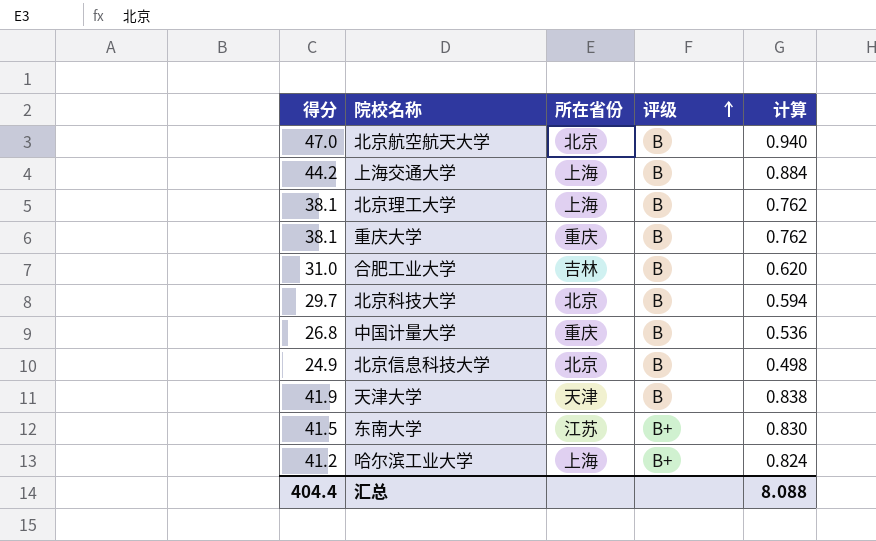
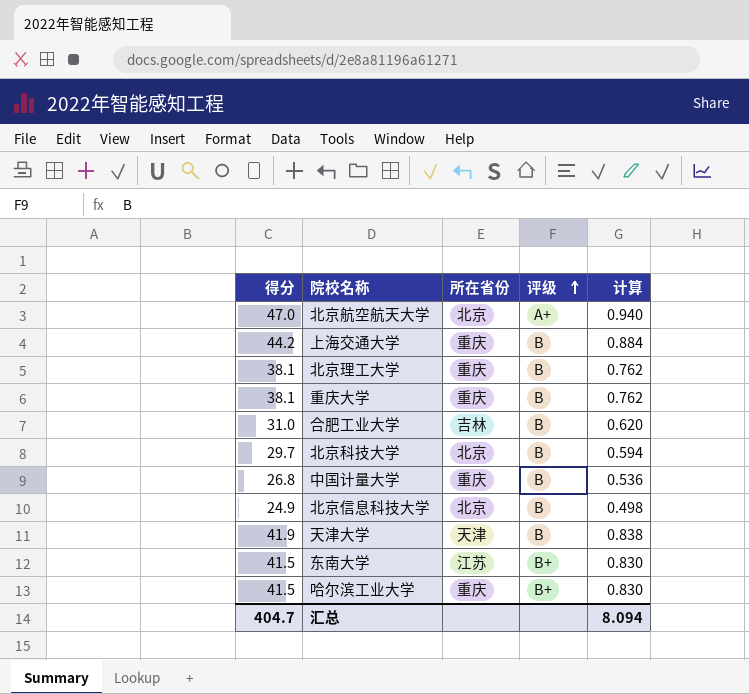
北京航空航天大学 | 评级: B -> A+
上海交通大学 | 所在省份: 上海 -> 重庆
北京理工大学 | 所在省份: 上海 -> 重庆
哈尔滨工业大学 | 得分: 41.2 -> 41.5
哈尔滨工业大学 | 所在省份: 上海 -> 重庆
哈尔滨工业大学 | 计算: 0.824 -> 0.830
汇总 | 得分: 404.4 -> 404.7
汇总 | 计算: 8.088 -> 8.094

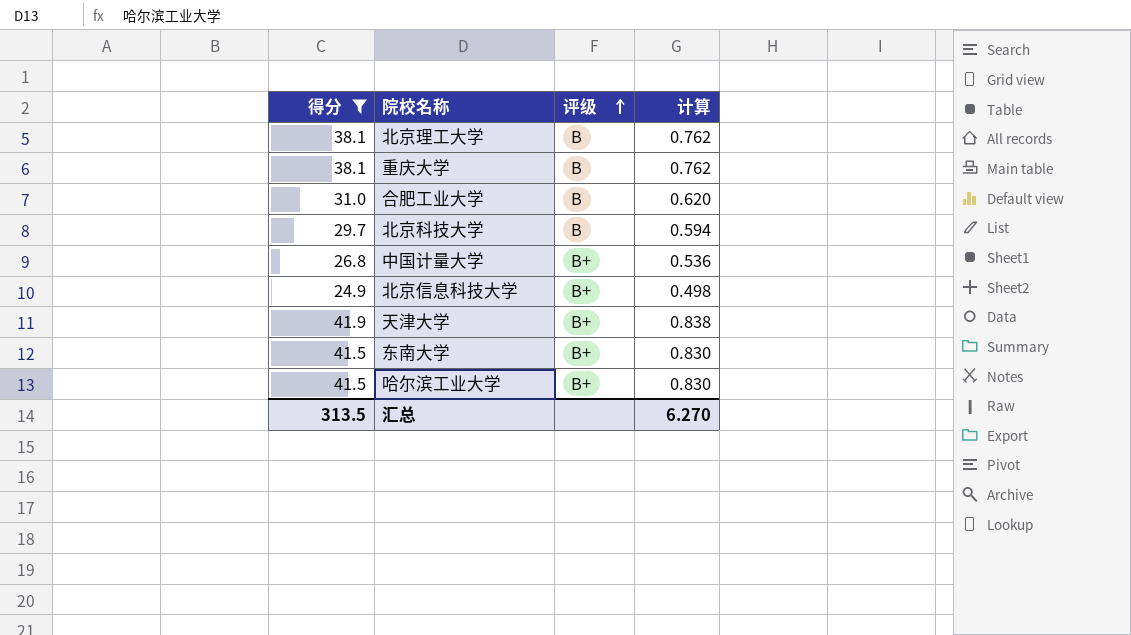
filter: none -> 得分 <= 41.9
column 所在省份 | position: 3 -> none
中国计量大学 | 评级: B -> B+
北京信息科技大学 | 评级: B -> B+
天津大学 | 评级: B -> B+
汇总 | 得分: 404.7 -> 313.5
汇总 | 计算: 8.094 -> 6.270

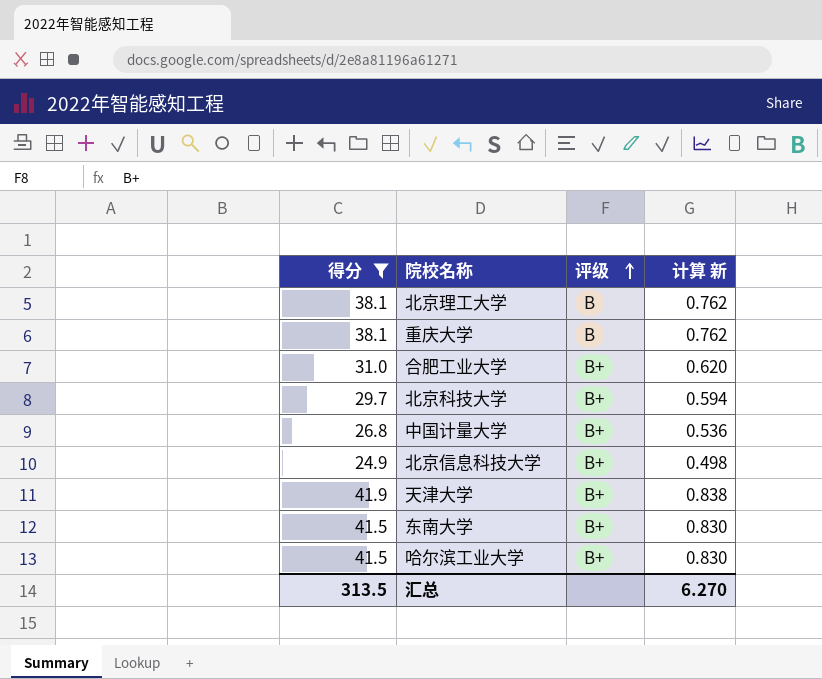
column name: 计算 -> 计算 新
合肥工业大学 | 评级: B -> B+
北京科技大学 | 评级: B -> B+

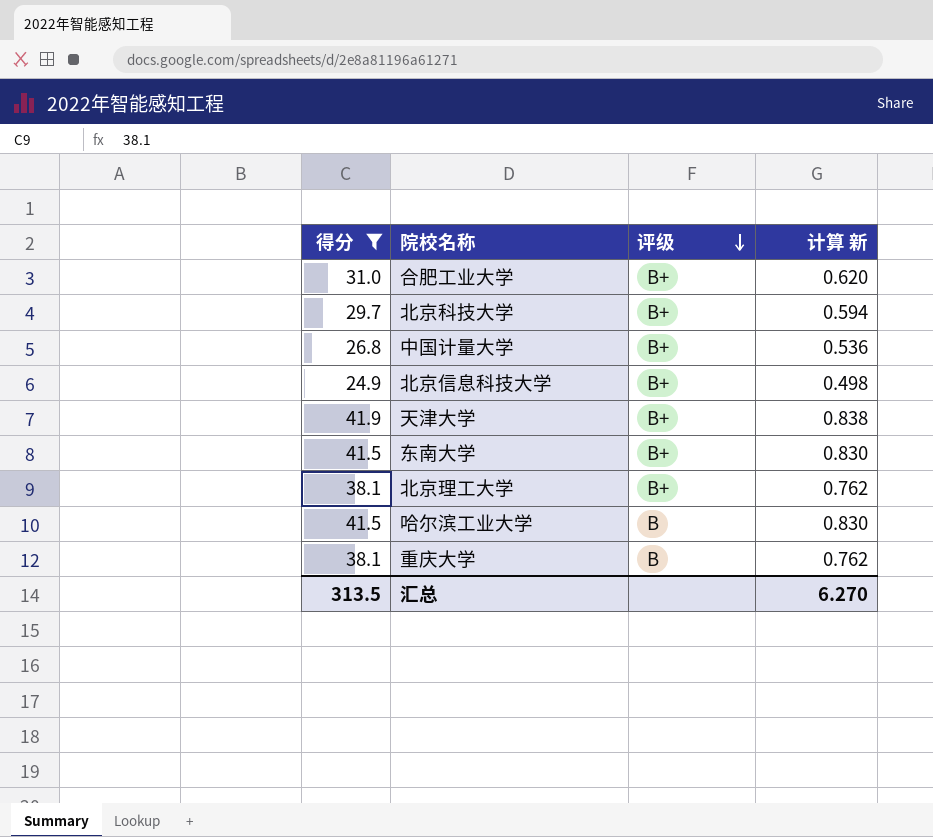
row order: 评级 ascending -> 评级 descending
北京理工大学 | 评级: B -> B+
哈尔滨工业大学 | 评级: B+ -> B

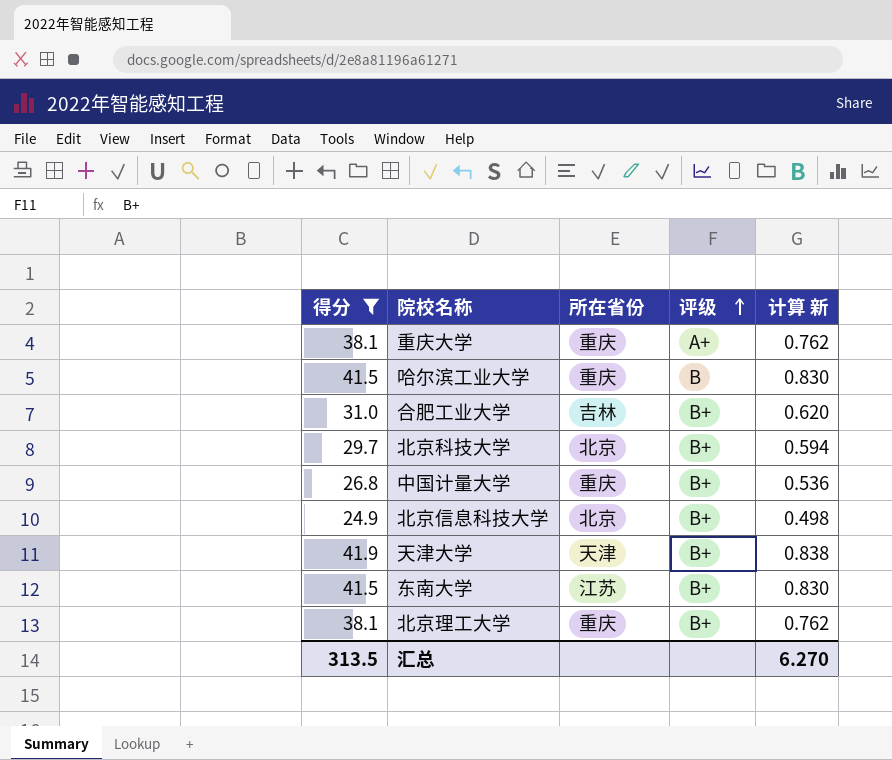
row order: 评级 descending -> 评级 ascending
column 所在省份 | position: none -> 3
重庆大学 | 评级: B -> A+

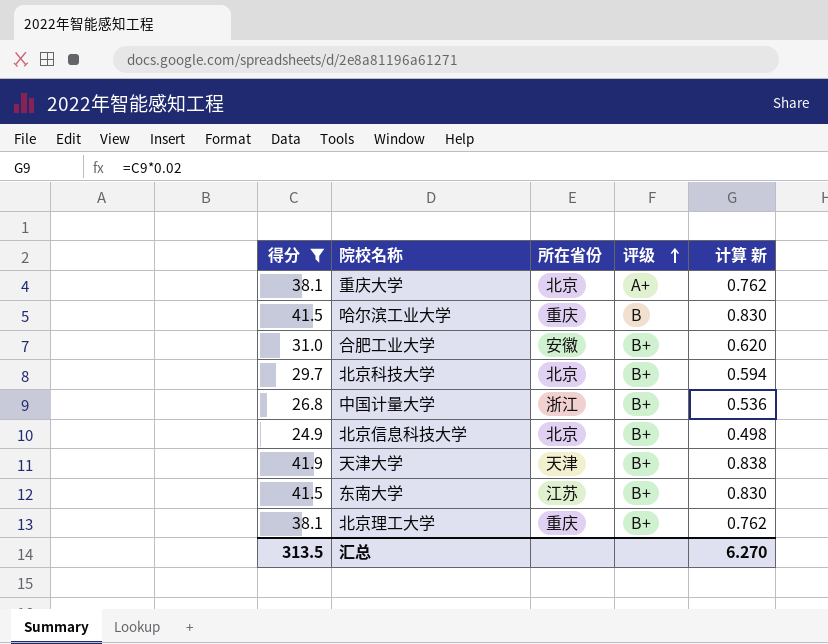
重庆大学 | 所在省份: 重庆 -> 北京
合肥工业大学 | 所在省份: 吉林 -> 安徽
中国计量大学 | 所在省份: 重庆 -> 浙江

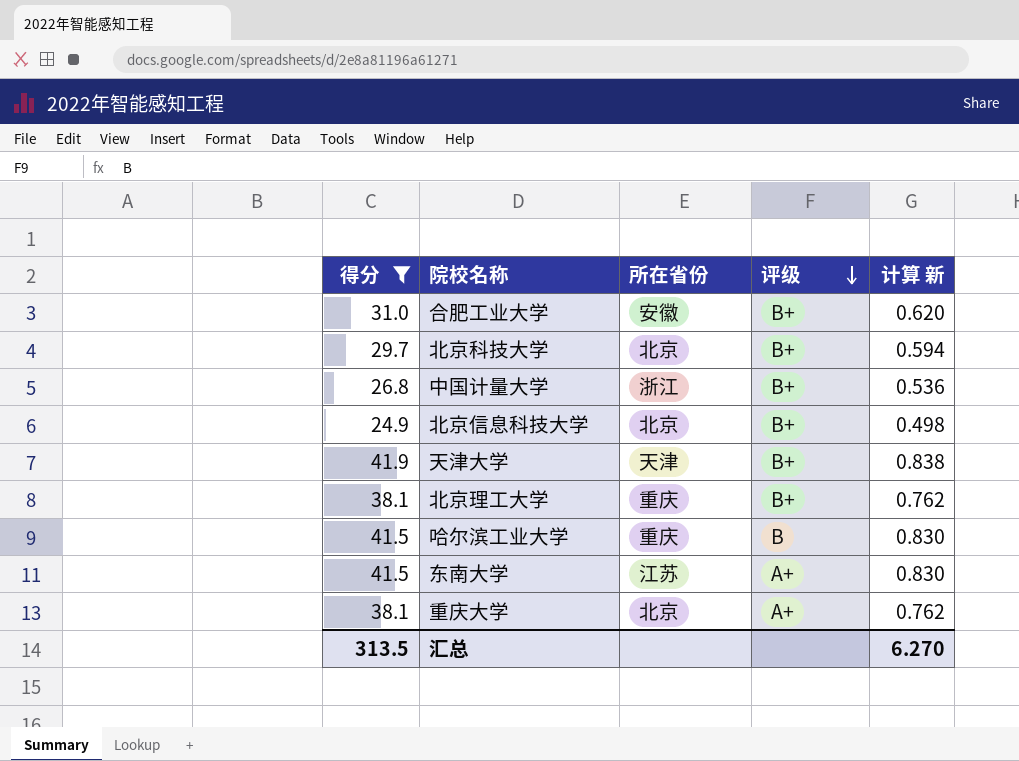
row order: 评级 ascending -> 评级 descending
东南大学 | 评级: B+ -> A+

